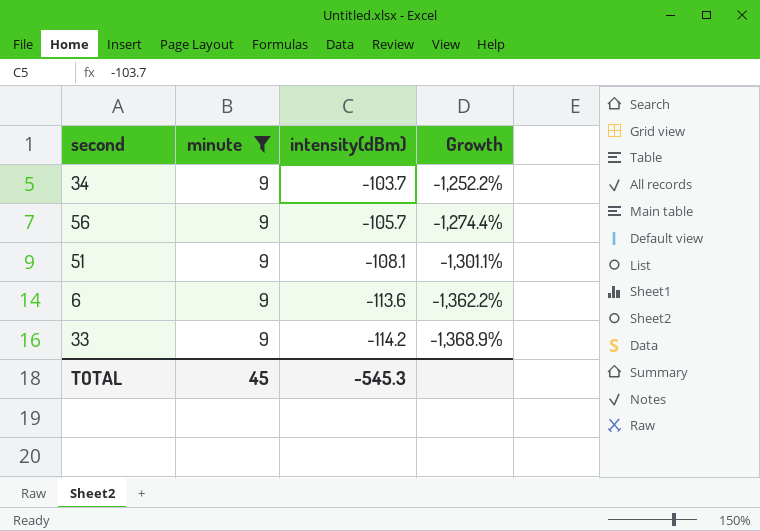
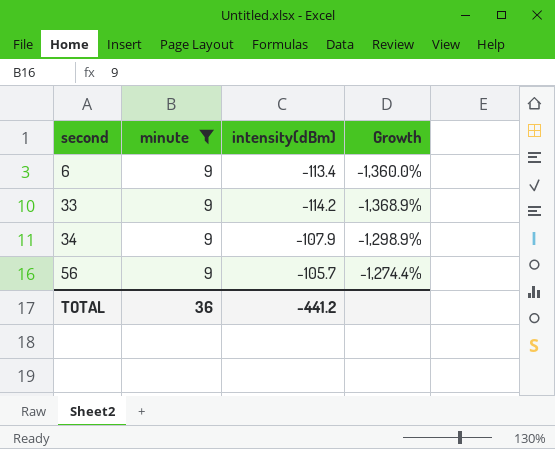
row order: intensity(dBm) descending -> second ascending
row 51: 9 | -108.1 | -1,301.1% -> none
6 | intensity(dBm): -113.6 -> -113.4
6 | Growth: -1,362.2% -> -1,360.0%
34 | intensity(dBm): -103.7 -> -107.9
34 | Growth: -1,252.2% -> -1,298.9%
TOTAL | minute: 45 -> 36
TOTAL | intensity(dBm): -545.3 -> -441.2

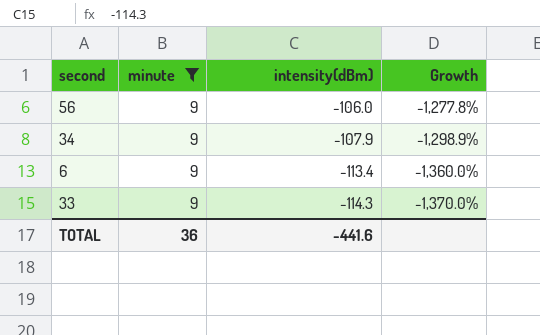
row order: second ascending -> intensity(dBm) descending
56 | intensity(dBm): -105.7 -> -106.0
56 | Growth: -1,274.4% -> -1,277.8%
33 | intensity(dBm): -114.2 -> -114.3
33 | Growth: -1,368.9% -> -1,370.0%
TOTAL | intensity(dBm): -441.2 -> -441.6

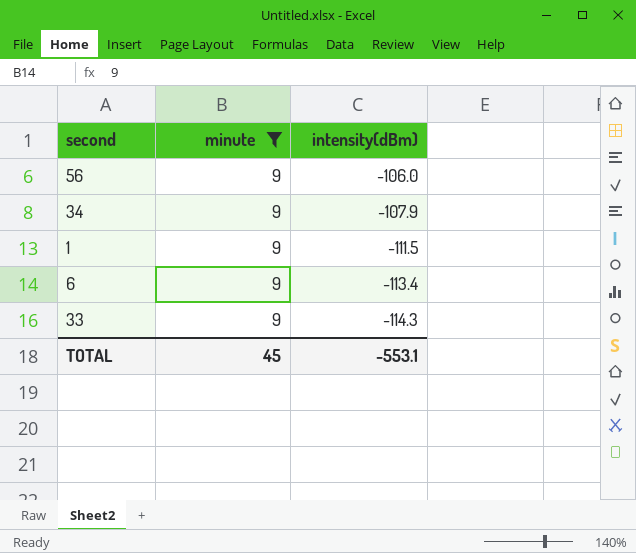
column Growth | formula: ([intensity(dBm)] - [minute]) / [minute] -> none
row 1: none -> 9 | -111.5
TOTAL | minute: 36 -> 45
TOTAL | intensity(dBm): -441.6 -> -553.1

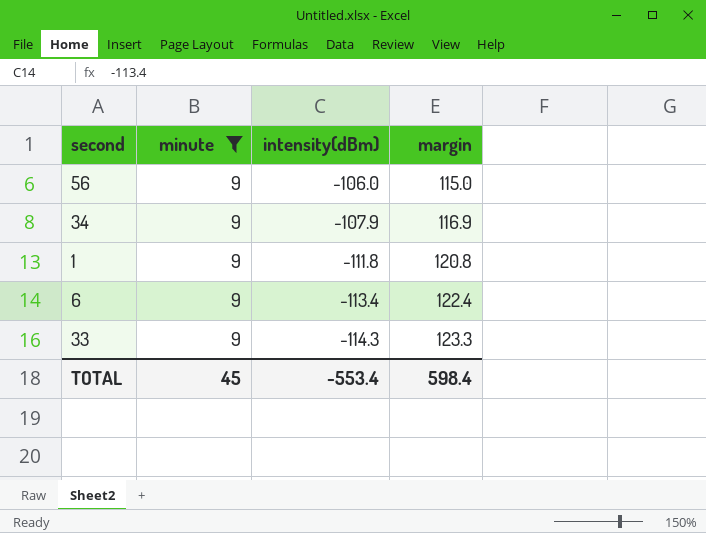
column margin | formula: none -> [minute] - [intensity(dBm)]
1 | intensity(dBm): -111.5 -> -111.8
TOTAL | intensity(dBm): -553.1 -> -553.4

